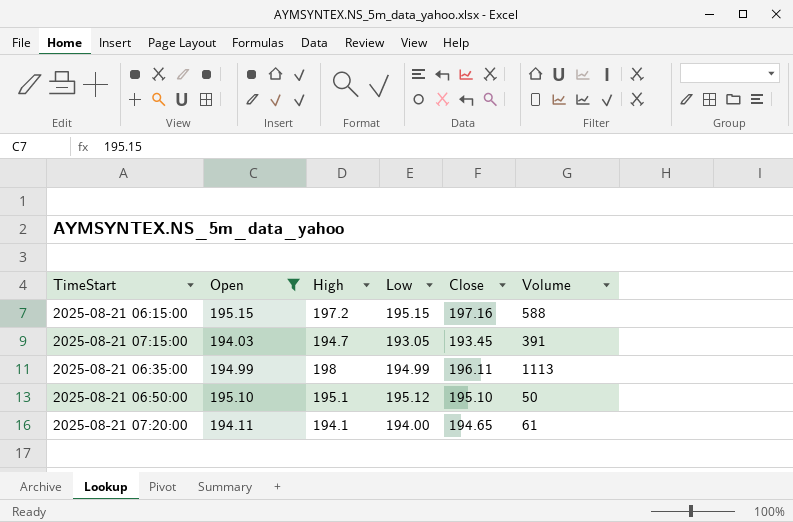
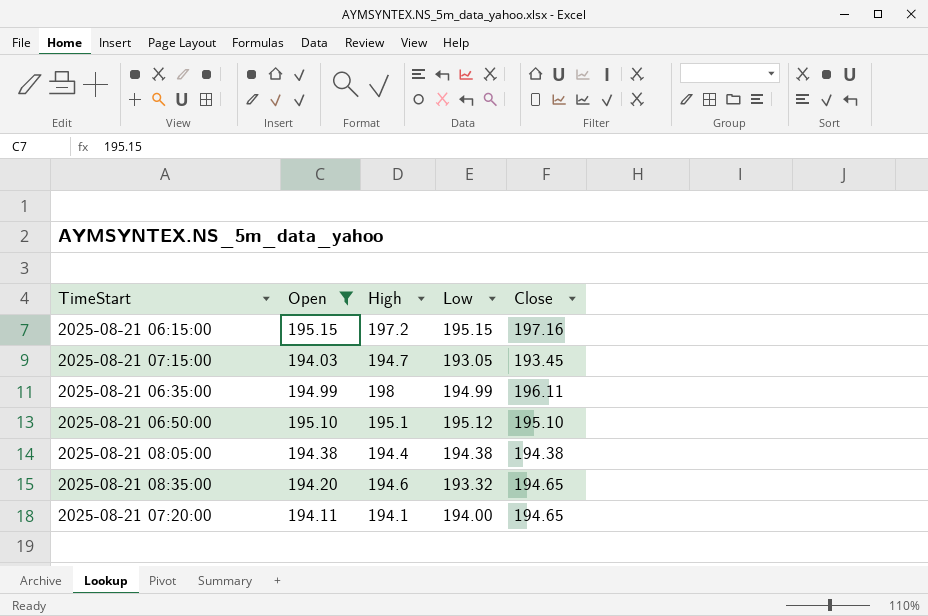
column Volume | position: 6 -> none
row 2025-08-21 08:05:00: none -> 194.38 | 194.4 | 194.38 | 194.38
row 2025-08-21 08:35:00: none -> 194.20 | 194.6 | 193.32 | 194.65

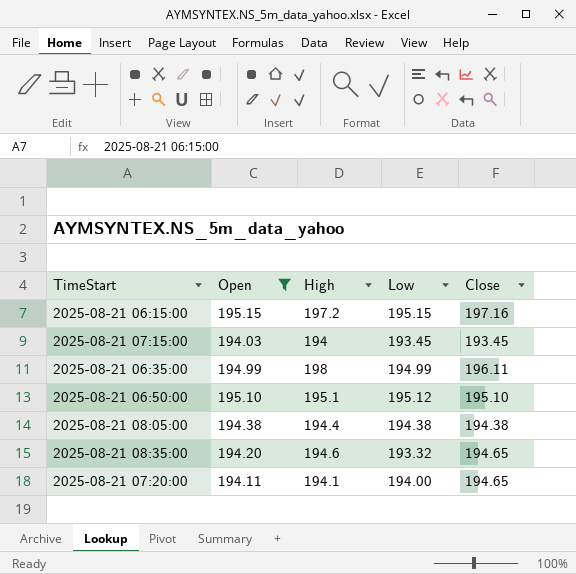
2025-08-21 07:15:00 | High: 194.7 -> 194
2025-08-21 07:15:00 | Low: 193.05 -> 193.45

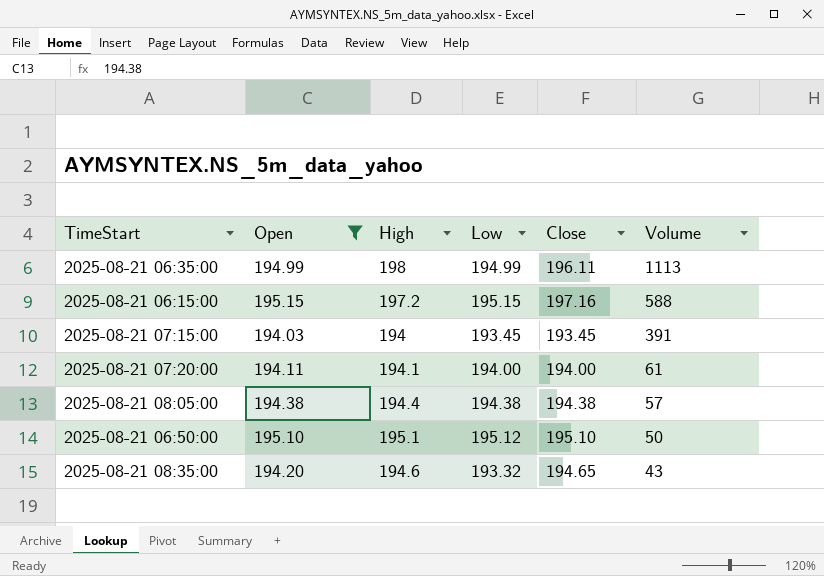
row order: none -> Volume descending
column Volume | position: none -> 6
2025-08-21 07:20:00 | Close: 194.65 -> 194.00

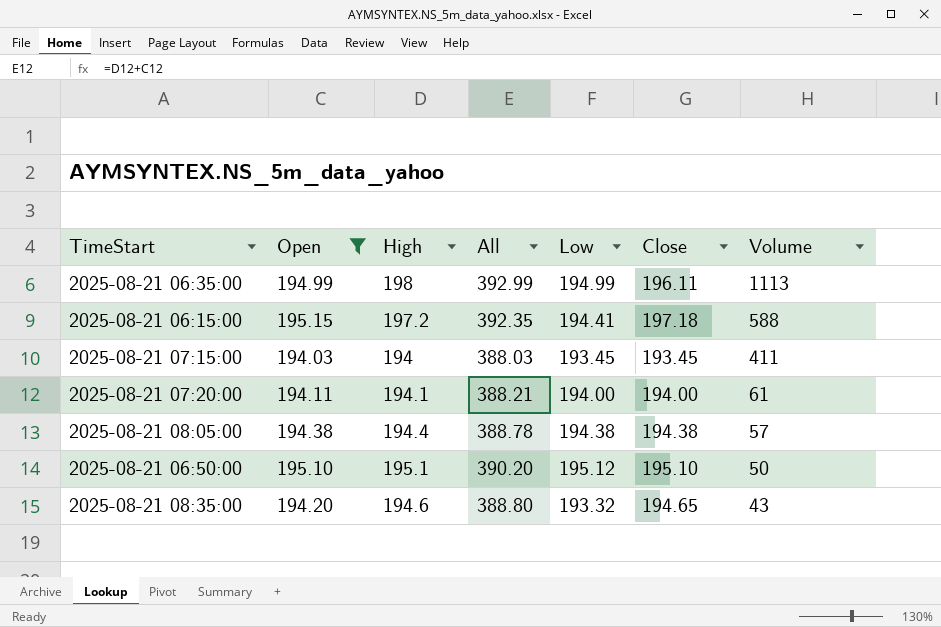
column All | formula: none -> [Open] + [High]
2025-08-21 06:15:00 | Low: 195.15 -> 194.41
2025-08-21 06:15:00 | Close: 197.16 -> 197.18
2025-08-21 07:15:00 | Volume: 391 -> 411

